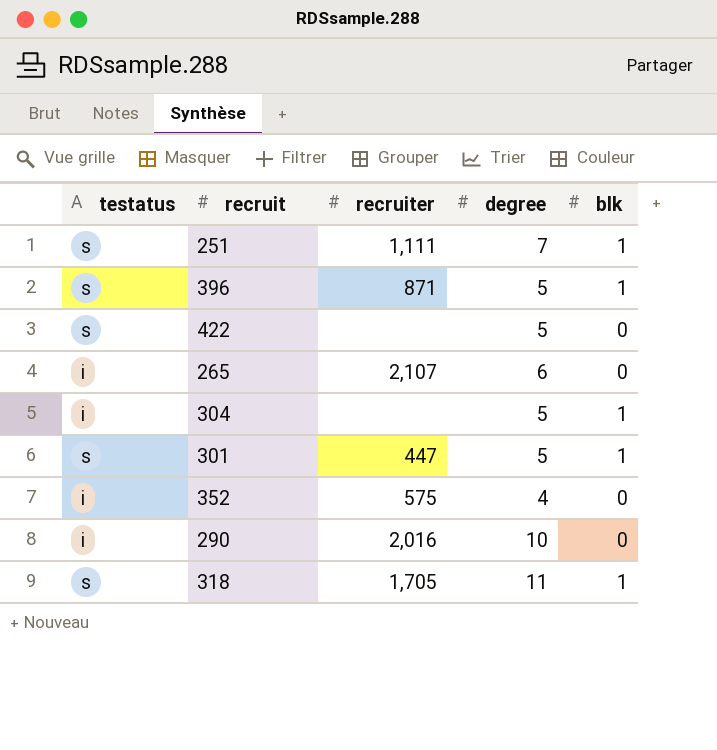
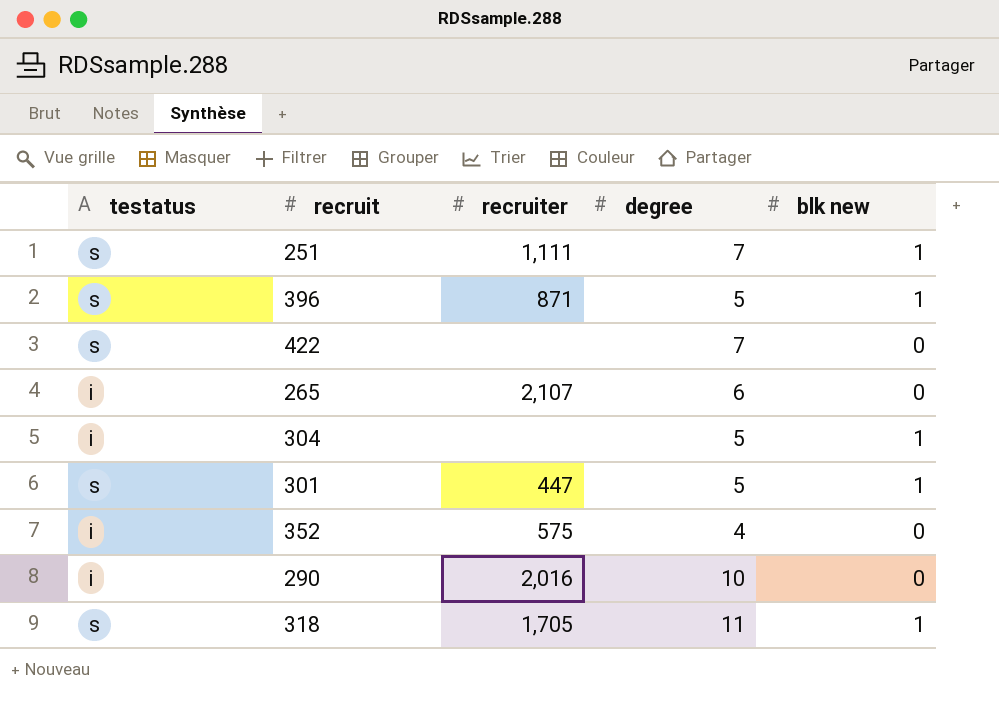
column name: blk -> blk new
422 | degree: 5 -> 7

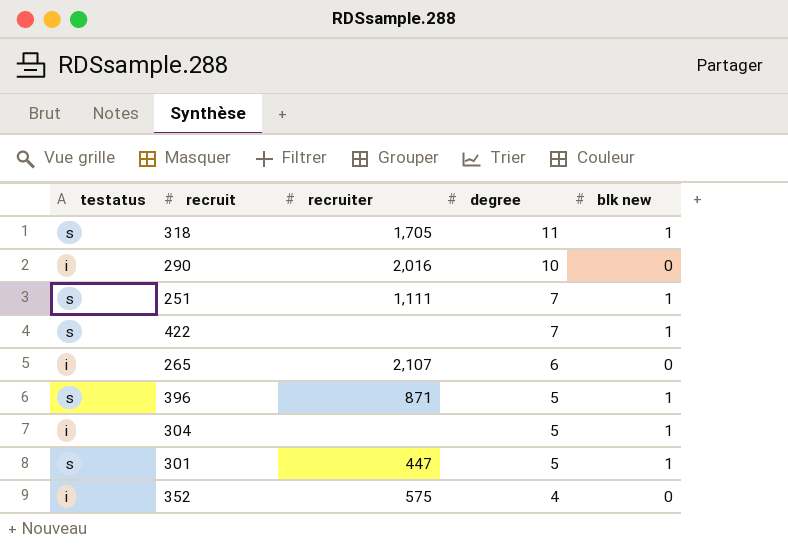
row order: none -> degree descending
422 | blk new: 0 -> 1

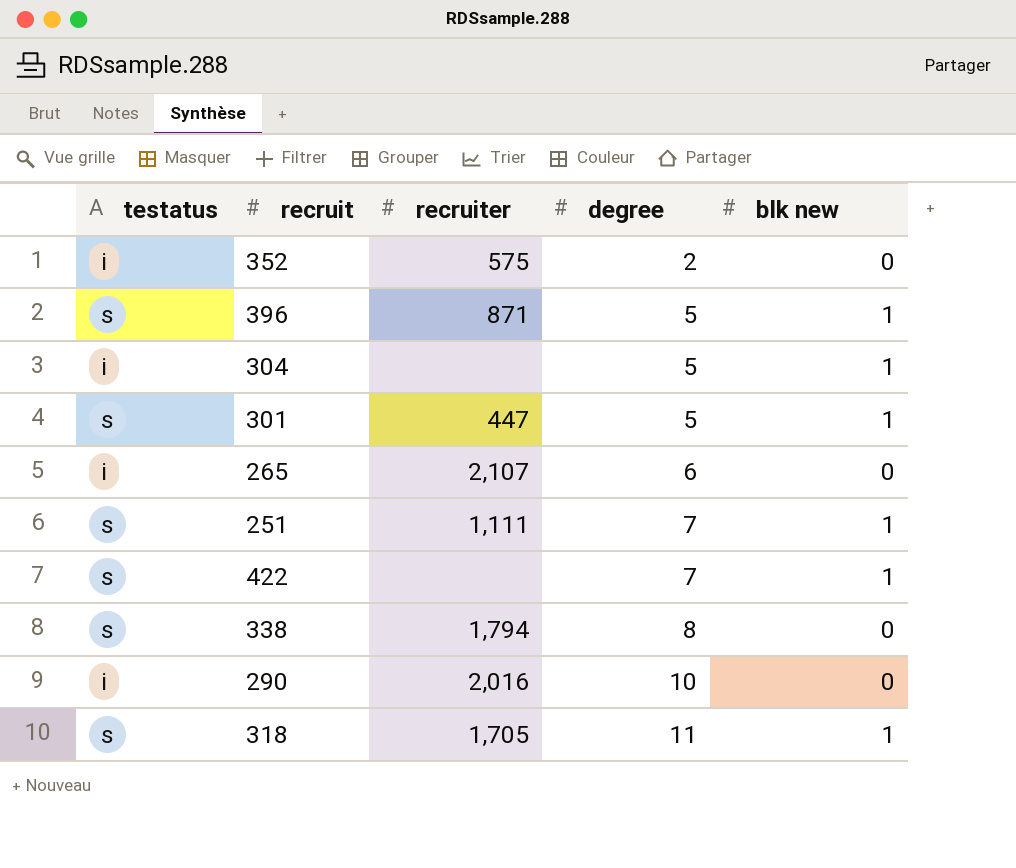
row order: degree descending -> degree ascending
352 | degree: 4 -> 2
row 338: none -> s | 1,794 | 8 | 0

